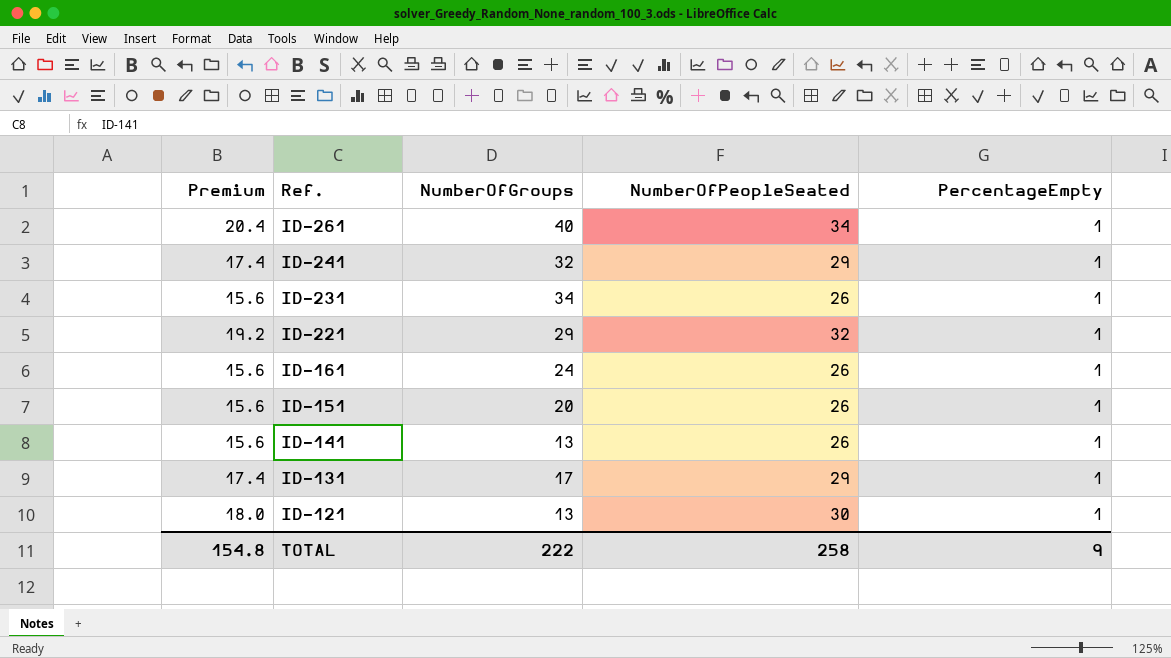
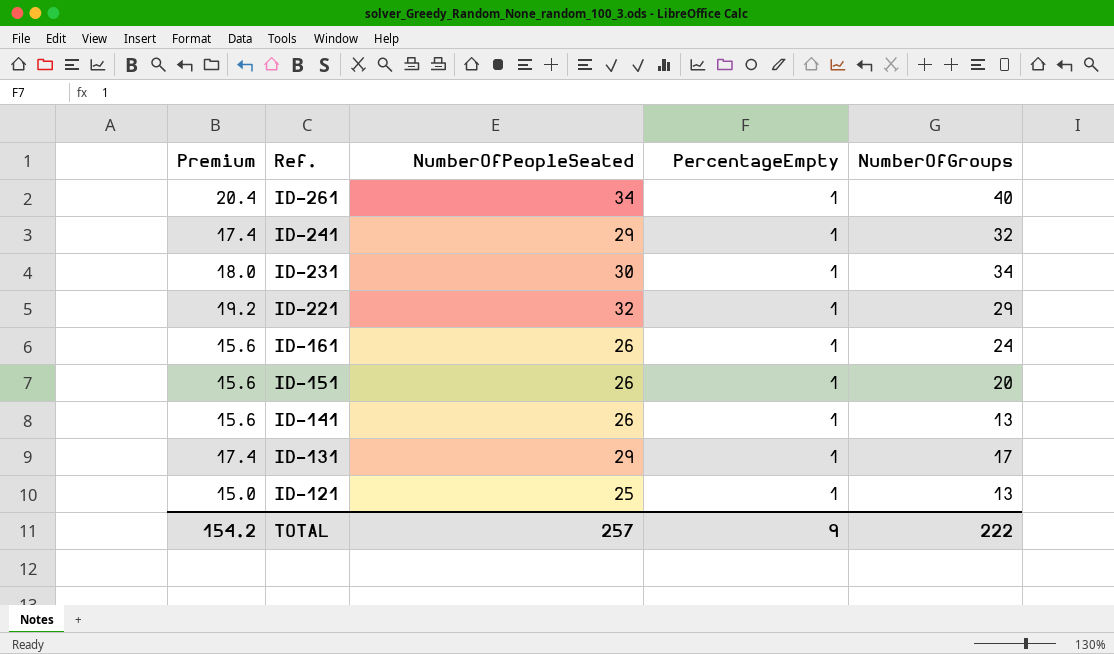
column NumberOfGroups | position: 3 -> 5
ID-231 | Premium: 15.6 -> 18.0
ID-231 | NumberOfPeopleSeated: 26 -> 30
ID-121 | Premium: 18.0 -> 15.0
ID-121 | NumberOfPeopleSeated: 30 -> 25
TOTAL | Premium: 154.8 -> 154.2
TOTAL | NumberOfPeopleSeated: 258 -> 257

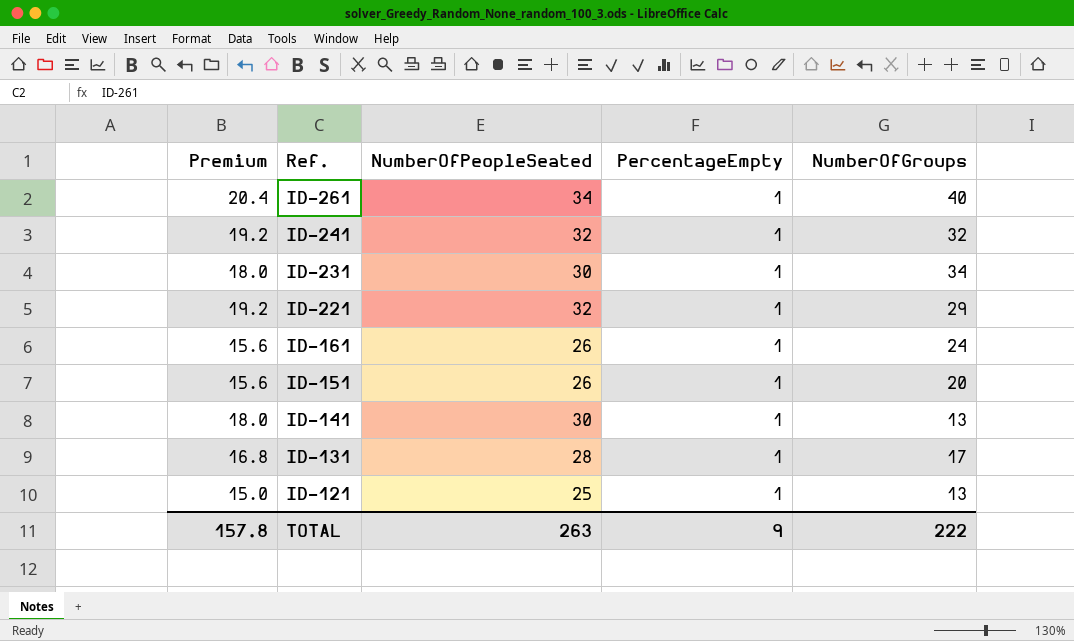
ID-241 | Premium: 17.4 -> 19.2
ID-241 | NumberOfPeopleSeated: 29 -> 32
ID-141 | Premium: 15.6 -> 18.0
ID-141 | NumberOfPeopleSeated: 26 -> 30
ID-131 | Premium: 17.4 -> 16.8
ID-131 | NumberOfPeopleSeated: 29 -> 28
TOTAL | Premium: 154.2 -> 157.8
TOTAL | NumberOfPeopleSeated: 257 -> 263

